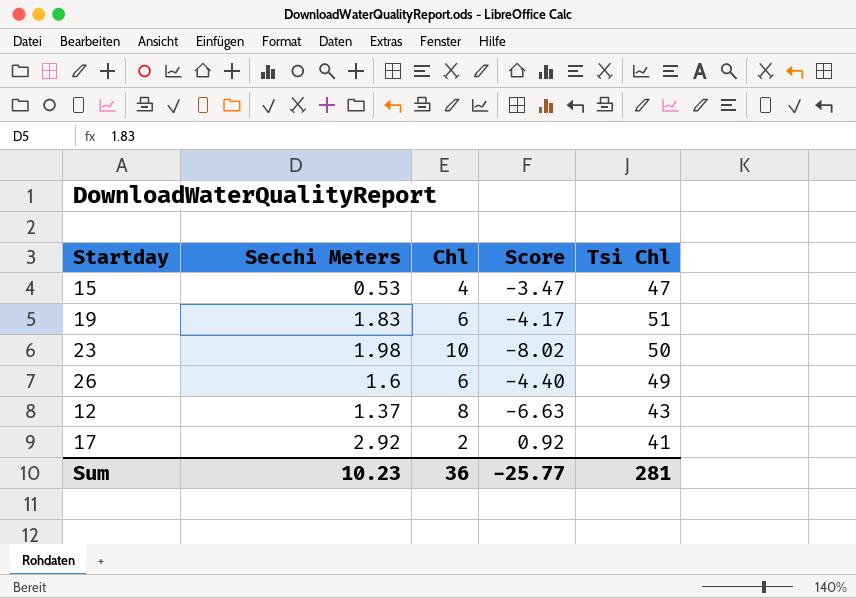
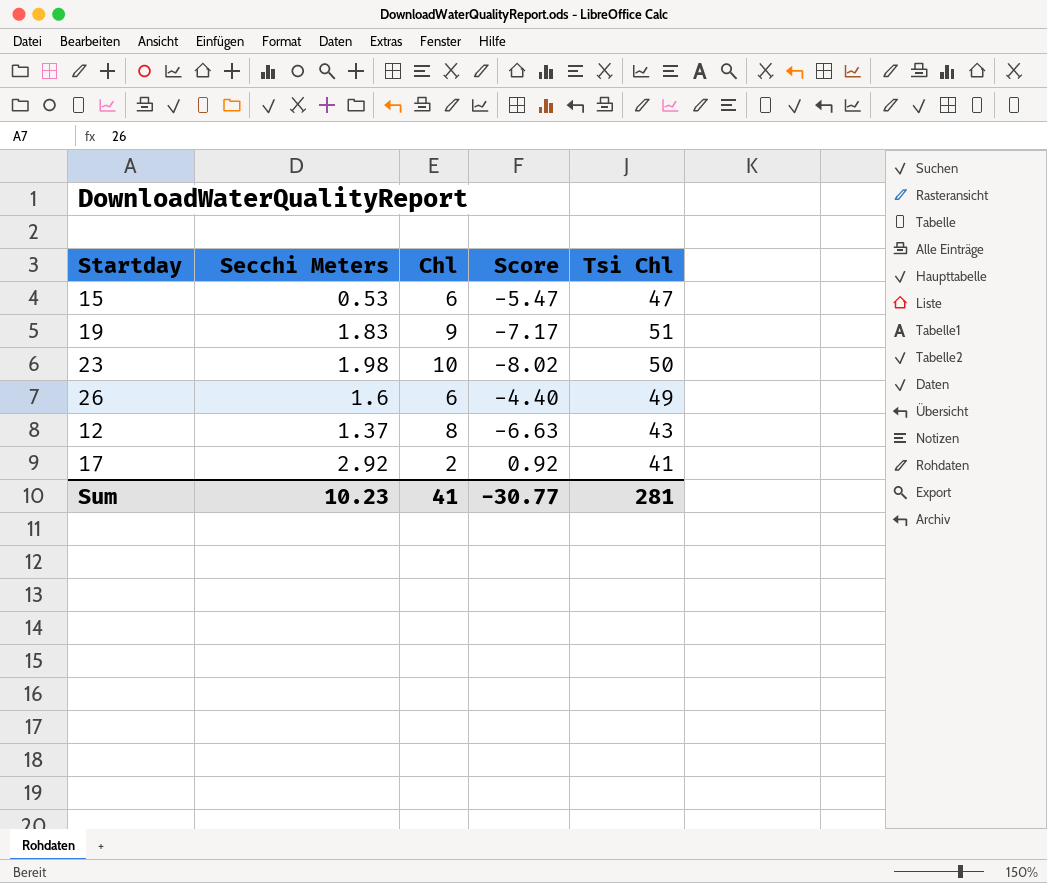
15 | Chl: 4 -> 6
15 | Score: -3.47 -> -5.47
19 | Chl: 6 -> 9
19 | Score: -4.17 -> -7.17
Sum | Chl: 36 -> 41
Sum | Score: -25.77 -> -30.77

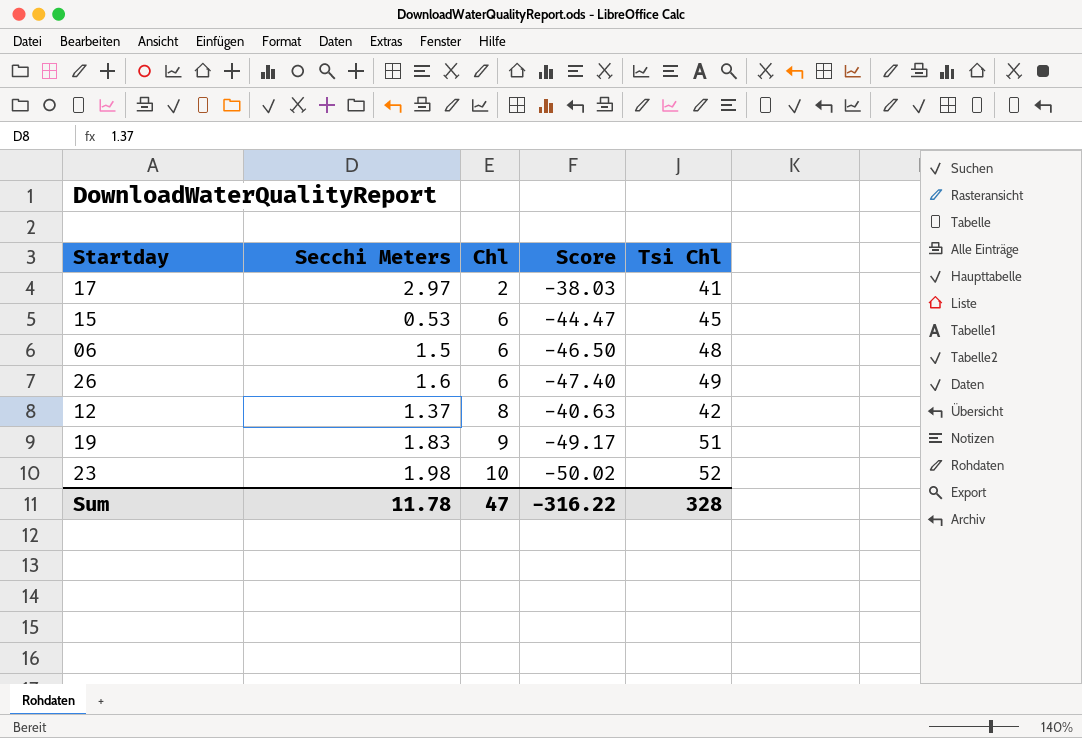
row order: none -> Chl ascending
column Score | formula: [Secchi Meters] - [Chl] -> [Secchi Meters] - [Tsi Chl]
17 | Secchi Meters: 2.92 -> 2.97
15 | Tsi Chl: 47 -> 45
row 06: none -> 1.5 | 6 | -46.50 | 48
12 | Tsi Chl: 43 -> 42
23 | Tsi Chl: 50 -> 52
Sum | Secchi Meters: 10.23 -> 11.78
Sum | Chl: 41 -> 47
Sum | Score: -30.77 -> -316.22
Sum | Tsi Chl: 281 -> 328

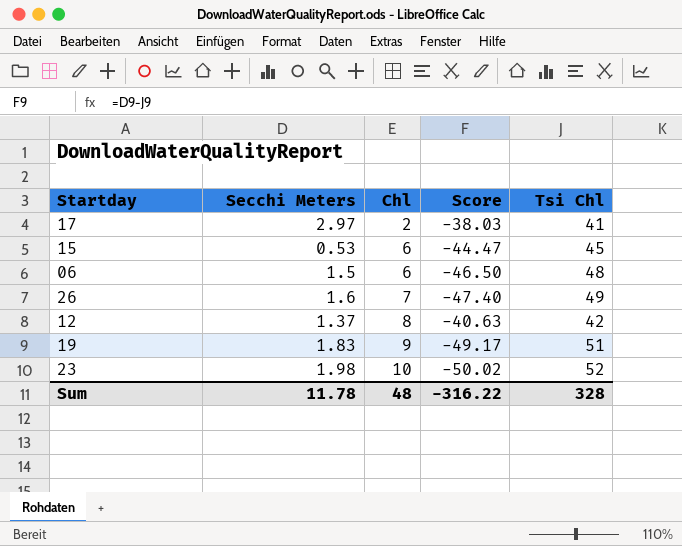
26 | Chl: 6 -> 7
Sum | Chl: 47 -> 48

